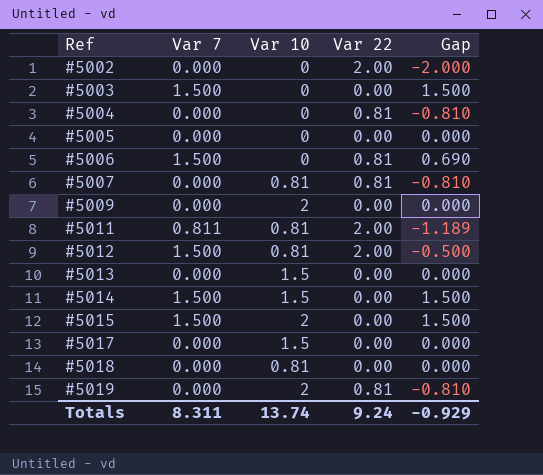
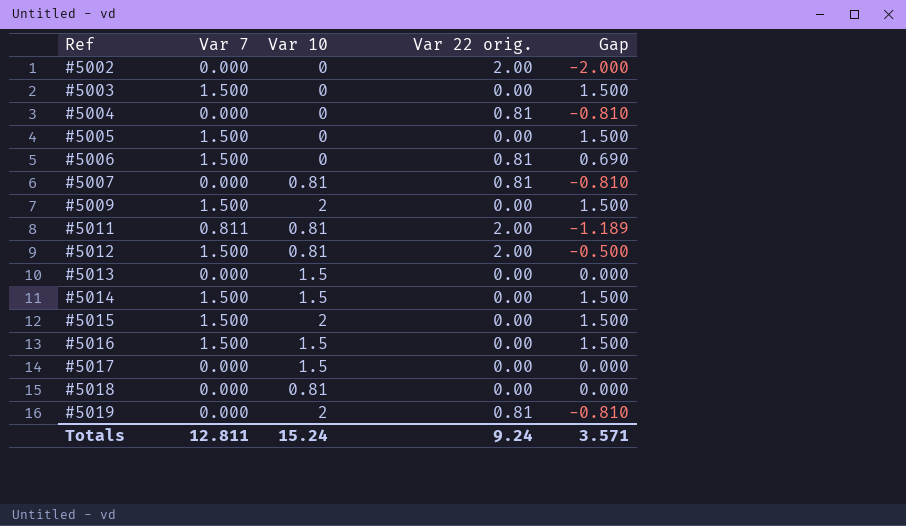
column name: Var 22 -> Var 22 orig.
#5005 | Var 7: 0.000 -> 1.500
#5005 | Gap: 0.000 -> 1.500
#5009 | Var 7: 0.000 -> 1.500
#5009 | Gap: 0.000 -> 1.500
row #5016: none -> 1.500 | 1.5 | 0.00 | 1.500
Totals | Var 7: 8.311 -> 12.811
Totals | Var 10: 13.74 -> 15.24
Totals | Gap: -0.929 -> 3.571

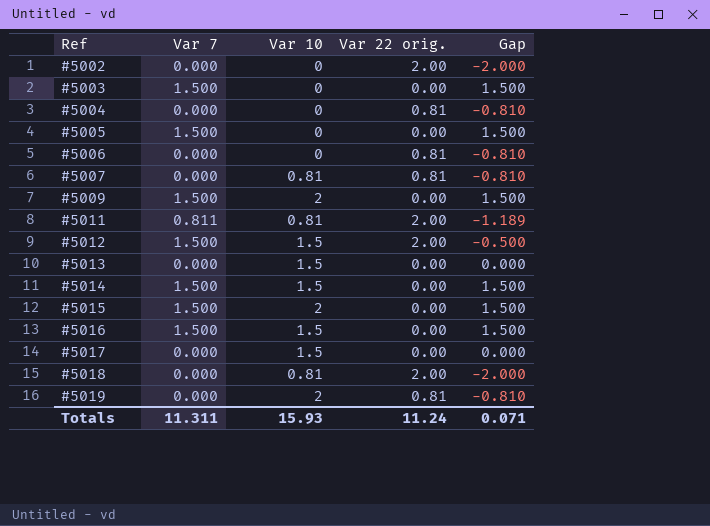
#5006 | Var 7: 1.500 -> 0.000
#5006 | Gap: 0.690 -> -0.810
#5012 | Var 10: 0.81 -> 1.5
#5018 | Var 22 orig.: 0.00 -> 2.00
#5018 | Gap: 0.000 -> -2.000
Totals | Var 7: 12.811 -> 11.311
Totals | Var 10: 15.24 -> 15.93
Totals | Var 22 orig.: 9.24 -> 11.24
Totals | Gap: 3.571 -> 0.071

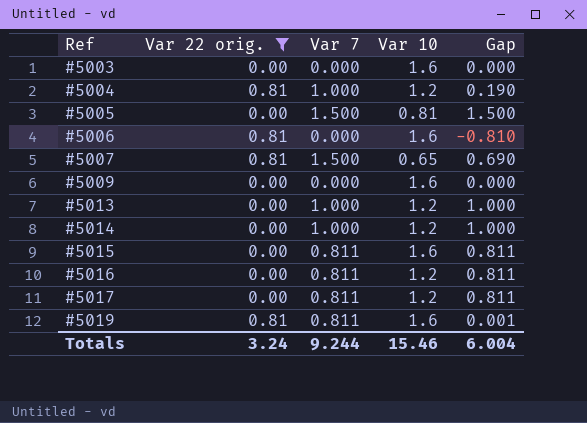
filter: none -> Var 22 orig. != 2.00
column Var 22 orig. | position: 4 -> 2
#5003 | Var 7: 1.500 -> 0.000
#5003 | Var 10: 0 -> 1.6
#5003 | Gap: 1.500 -> 0.000
#5004 | Var 7: 0.000 -> 1.000
#5004 | Var 10: 0 -> 1.2
#5004 | Gap: -0.810 -> 0.190
#5005 | Var 10: 0 -> 0.81
#5006 | Var 10: 0 -> 1.6
#5007 | Var 7: 0.000 -> 1.500
#5007 | Var 10: 0.81 -> 0.65
#5007 | Gap: -0.810 -> 0.690
#5009 | Var 7: 1.500 -> 0.000
#5009 | Var 10: 2 -> 1.6
#5009 | Gap: 1.500 -> 0.000
#5013 | Var 7: 0.000 -> 1.000
#5013 | Var 10: 1.5 -> 1.2
#5013 | Gap: 0.000 -> 1.000
#5014 | Var 7: 1.500 -> 1.000
#5014 | Var 10: 1.5 -> 1.2
#5014 | Gap: 1.500 -> 1.000
#5015 | Var 7: 1.500 -> 0.811
#5015 | Var 10: 2 -> 1.6
#5015 | Gap: 1.500 -> 0.811
#5016 | Var 7: 1.500 -> 0.811
#5016 | Var 10: 1.5 -> 1.2
#5016 | Gap: 1.500 -> 0.811
#5017 | Var 7: 0.000 -> 0.811
#5017 | Var 10: 1.5 -> 1.2
#5017 | Gap: 0.000 -> 0.811
#5019 | Var 7: 0.000 -> 0.811
#5019 | Var 10: 2 -> 1.6
#5019 | Gap: -0.810 -> 0.001
Totals | Var 22 orig.: 11.24 -> 3.24
Totals | Var 7: 11.311 -> 9.244
Totals | Var 10: 15.93 -> 15.46
Totals | Gap: 0.071 -> 6.004

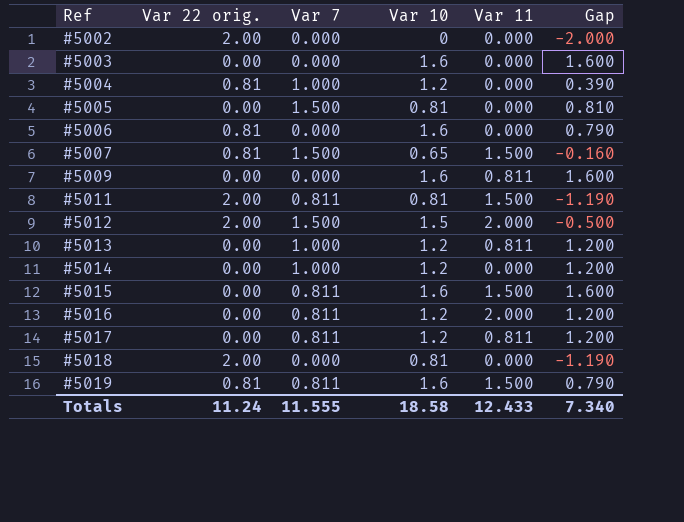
filter: Var 22 orig. != 2.00 -> none
column Var 11 | position: none -> 5
column Gap | formula: [Var 7] - [Var 22 orig.] -> [Var 10] - [Var 22 orig.]
Totals | Var 22 orig.: 3.24 -> 11.24
Totals | Var 7: 9.244 -> 11.555
Totals | Var 10: 15.46 -> 18.58
Totals | Gap: 6.004 -> 7.340

